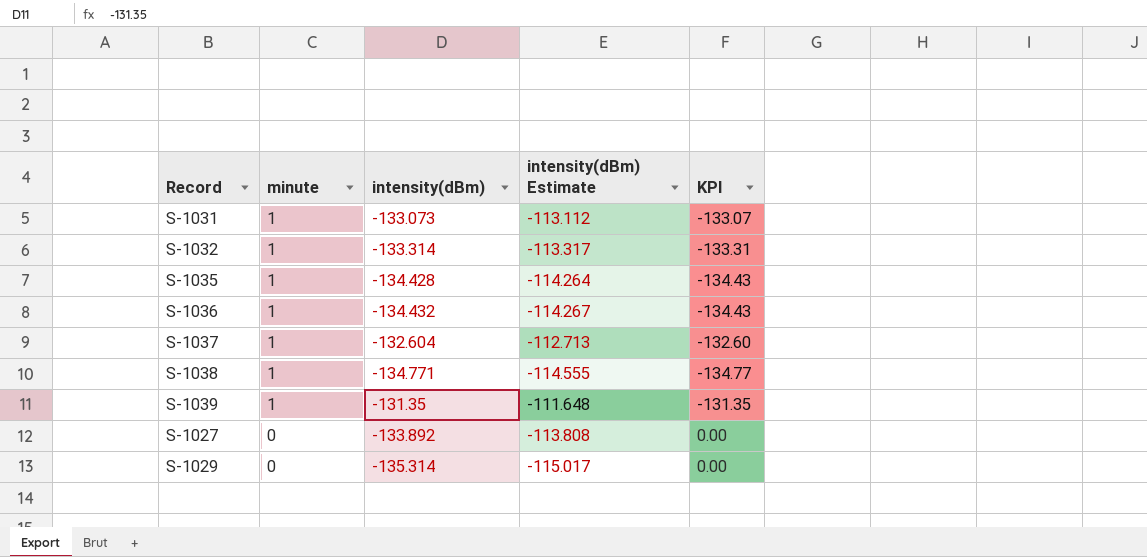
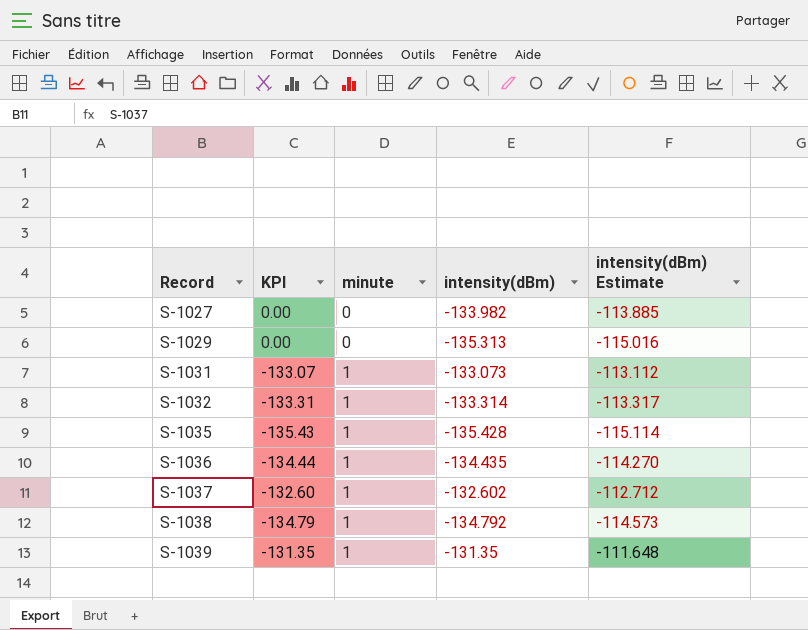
row order: minute descending -> Record ascending
column KPI | position: 5 -> 2
S-1027 | intensity(dBm): -133.892 -> -133.982
S-1027 | intensity(dBm) Estimate: -113.808 -> -113.885
S-1029 | intensity(dBm): -135.314 -> -135.313
S-1029 | intensity(dBm) Estimate: -115.017 -> -115.016
S-1035 | KPI: -134.43 -> -135.43
S-1035 | intensity(dBm): -134.428 -> -135.428
S-1035 | intensity(dBm) Estimate: -114.264 -> -115.114
S-1036 | KPI: -134.43 -> -134.44
S-1036 | intensity(dBm): -134.432 -> -134.435
S-1036 | intensity(dBm) Estimate: -114.267 -> -114.270
S-1037 | intensity(dBm): -132.604 -> -132.602
S-1037 | intensity(dBm) Estimate: -112.713 -> -112.712
S-1038 | KPI: -134.77 -> -134.79
S-1038 | intensity(dBm): -134.771 -> -134.792
S-1038 | intensity(dBm) Estimate: -114.555 -> -114.573

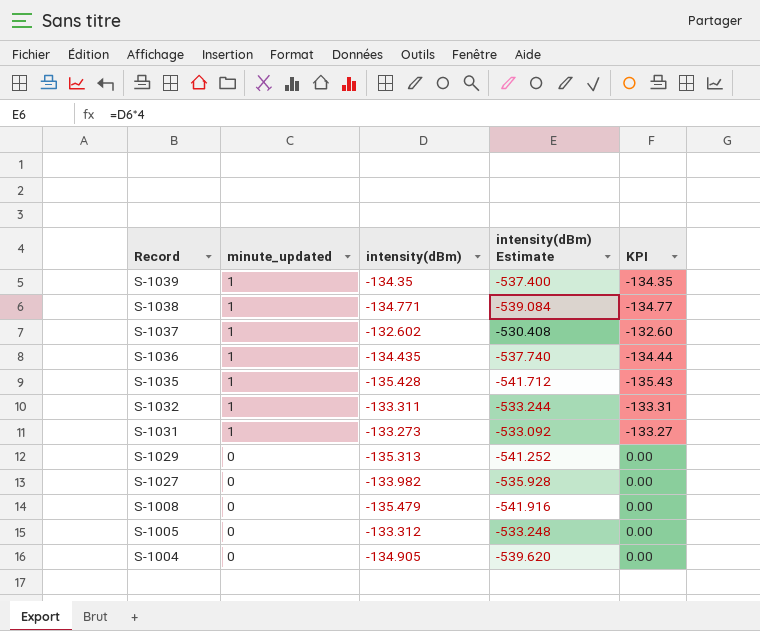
row order: Record ascending -> Record descending
column name: minute -> minute_updated
column intensity(dBm) Estimate | formula: [intensity(dBm)] * 0.85 -> [intensity(dBm)] * 4
column KPI | position: 2 -> 5
S-1039 | intensity(dBm): -131.35 -> -134.35
S-1039 | KPI: -131.35 -> -134.35
S-1038 | intensity(dBm): -134.792 -> -134.771
S-1038 | KPI: -134.79 -> -134.77
S-1032 | intensity(dBm): -133.314 -> -133.311
S-1031 | intensity(dBm): -133.073 -> -133.273
S-1031 | KPI: -133.07 -> -133.27
row S-1008: none -> 0 | -135.479 | -541.916 | 0.00
row S-1005: none -> 0 | -133.312 | -533.248 | 0.00
row S-1004: none -> 0 | -134.905 | -539.620 | 0.00

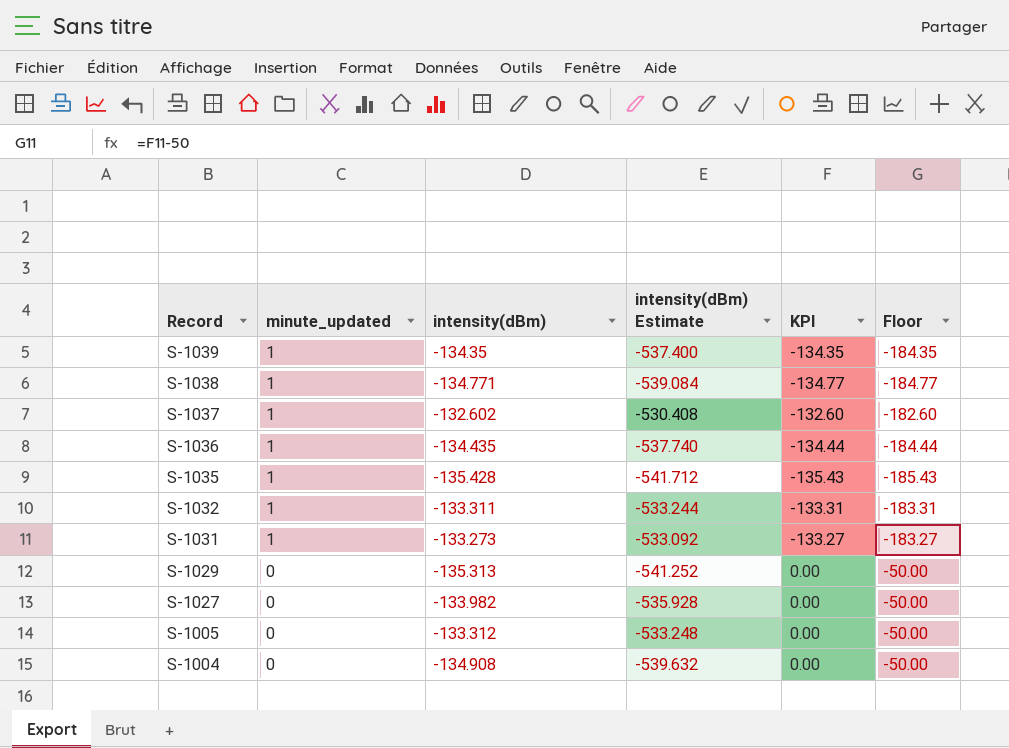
column Floor | formula: none -> [KPI] - 50
row S-1008: 0 | -135.479 | -541.916 | 0.00 -> none
S-1004 | intensity(dBm): -134.905 -> -134.908
S-1004 | intensity(dBm) Estimate: -539.620 -> -539.632

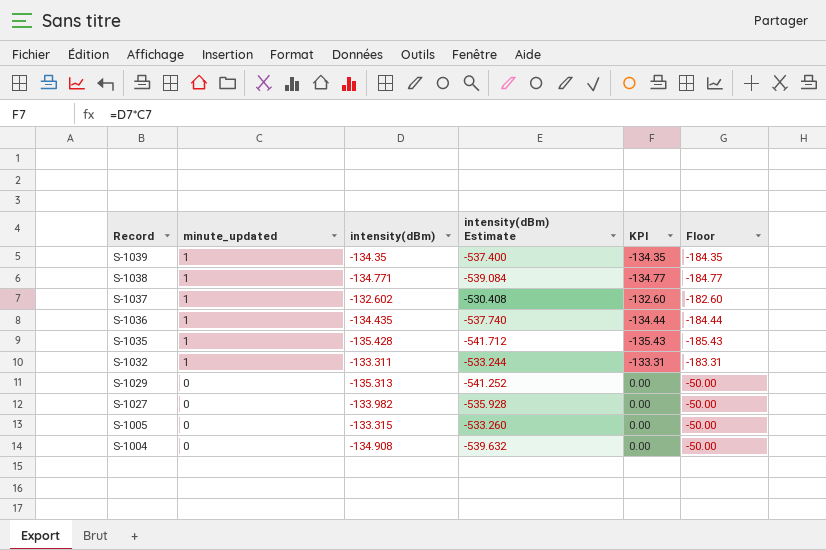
row S-1031: 1 | -133.273 | -533.092 | -133.27 | -183.27 -> none
S-1005 | intensity(dBm): -133.312 -> -133.315
S-1005 | intensity(dBm) Estimate: -533.248 -> -533.260

